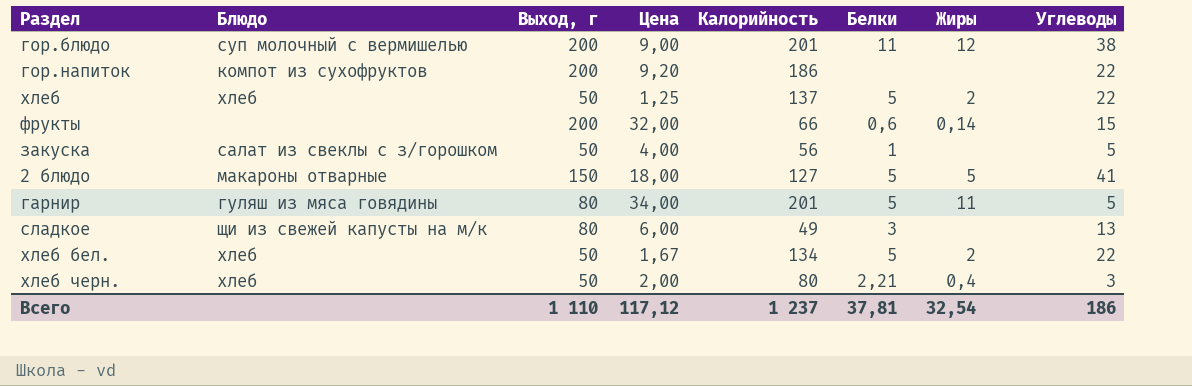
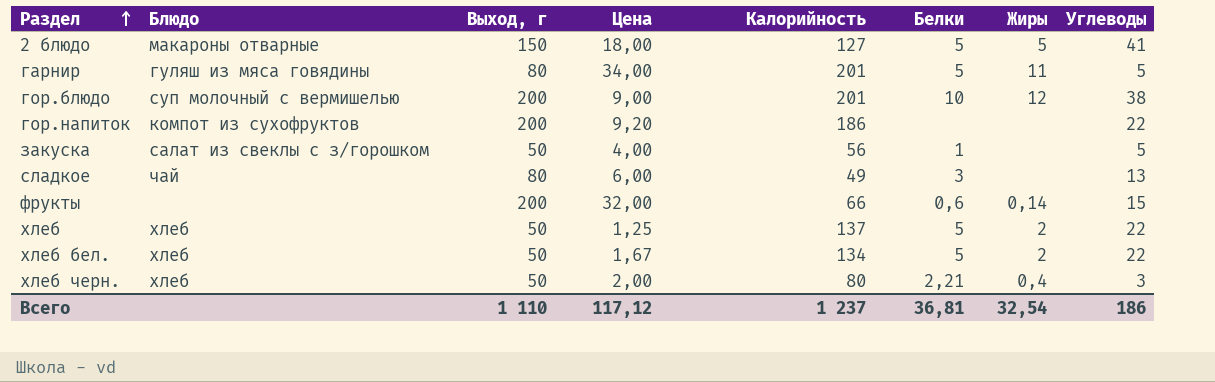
row order: none -> Раздел ascending
гор.блюдо | Белки: 11 -> 10
сладкое | Блюдо: щи из свежей капусты на м/к -> чай
Всего | Белки: 37,81 -> 36,81

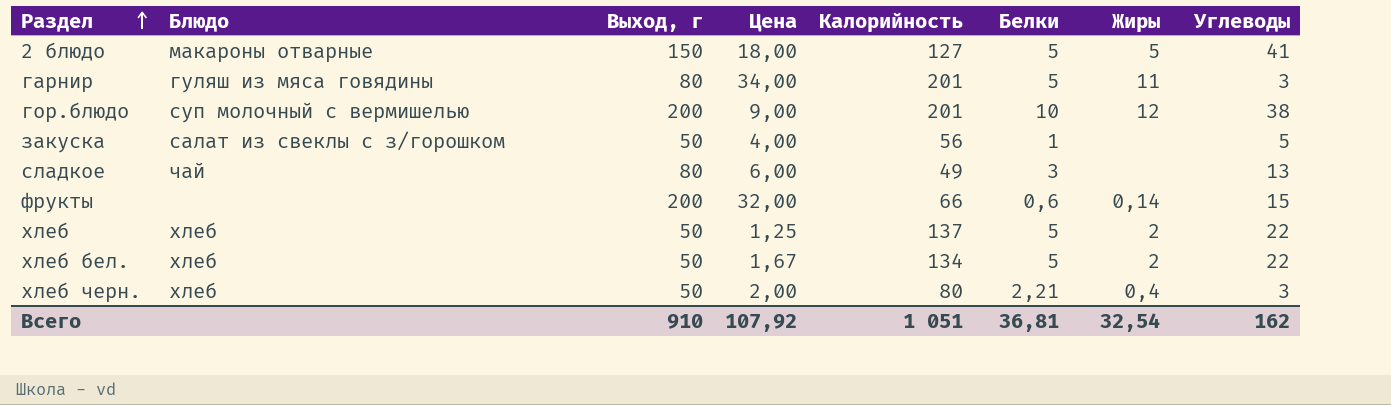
row гор.напиток: компот из сухофруктов | 200 | 9,20 | 186 | none | none | 22 -> none
гарнир | Углеводы: 5 -> 3
Всего | Выход, г: 1 110 -> 910
Всего | Цена: 117,12 -> 107,92
Всего | Калорийность: 1 237 -> 1 051
Всего | Углеводы: 186 -> 162

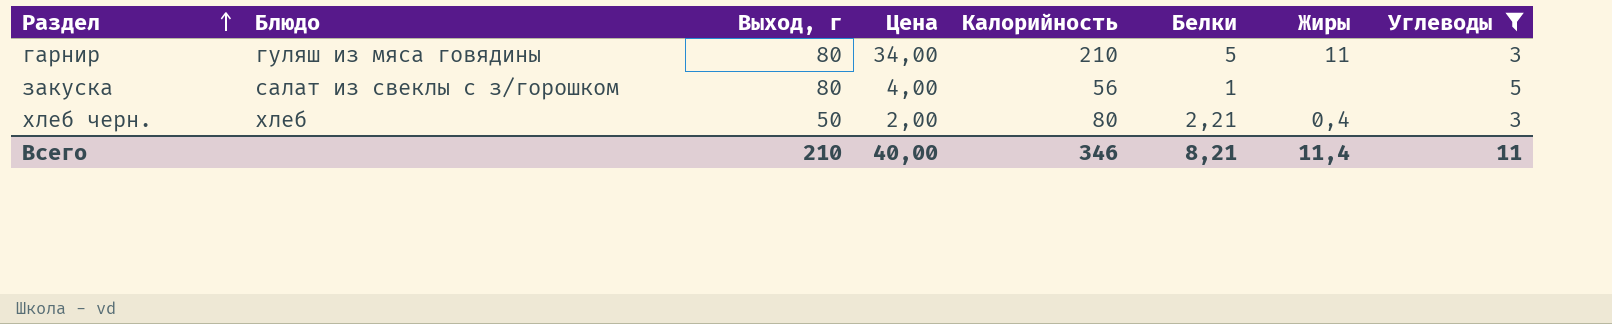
filter: none -> Углеводы <= 5
гарнир | Калорийность: 201 -> 210
закуска | Выход, г: 50 -> 80
Всего | Выход, г: 910 -> 210
Всего | Цена: 107,92 -> 40,00
Всего | Калорийность: 1 051 -> 346
Всего | Белки: 36,81 -> 8,21
Всего | Жиры: 32,54 -> 11,4
Всего | Углеводы: 162 -> 11

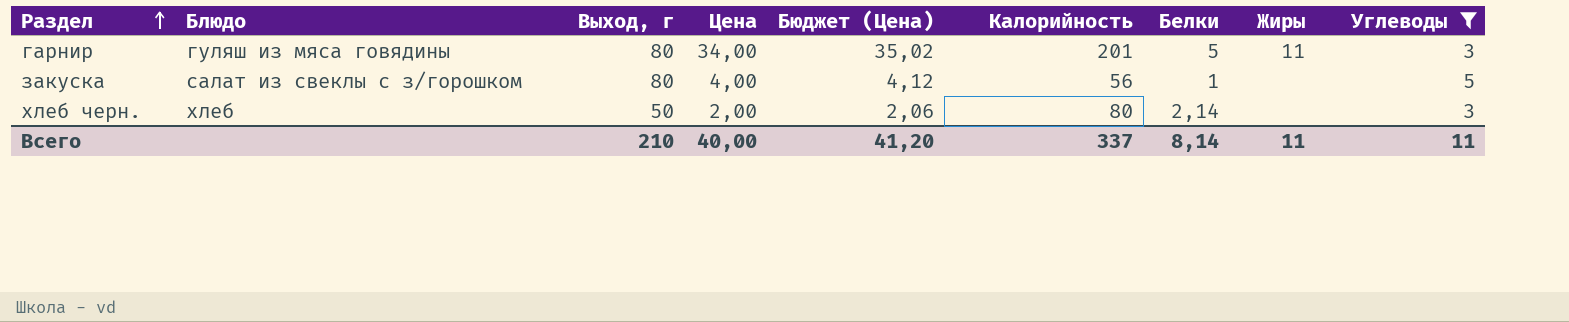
column Бюджет (Цена) | formula: none -> [Цена] * 1,03
гарнир | Калорийность: 210 -> 201
хлеб черн. | Белки: 2,21 -> 2,14
хлеб черн. | Жиры: 0,4 -> none
Всего | Калорийность: 346 -> 337
Всего | Белки: 8,21 -> 8,14
Всего | Жиры: 11,4 -> 11

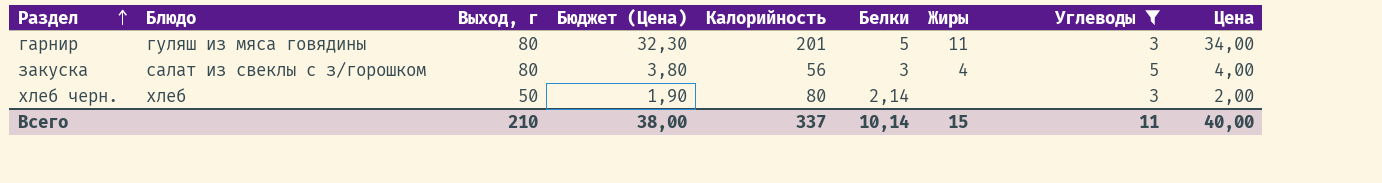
column Бюджет (Цена) | formula: [Цена] * 1,03 -> [Цена] * 0,95
column Цена | position: 4 -> 9
закуска | Белки: 1 -> 3
закуска | Жиры: none -> 4
Всего | Бюджет (Цена): 41,20 -> 38,00
Всего | Белки: 8,14 -> 10,14
Всего | Жиры: 11 -> 15

